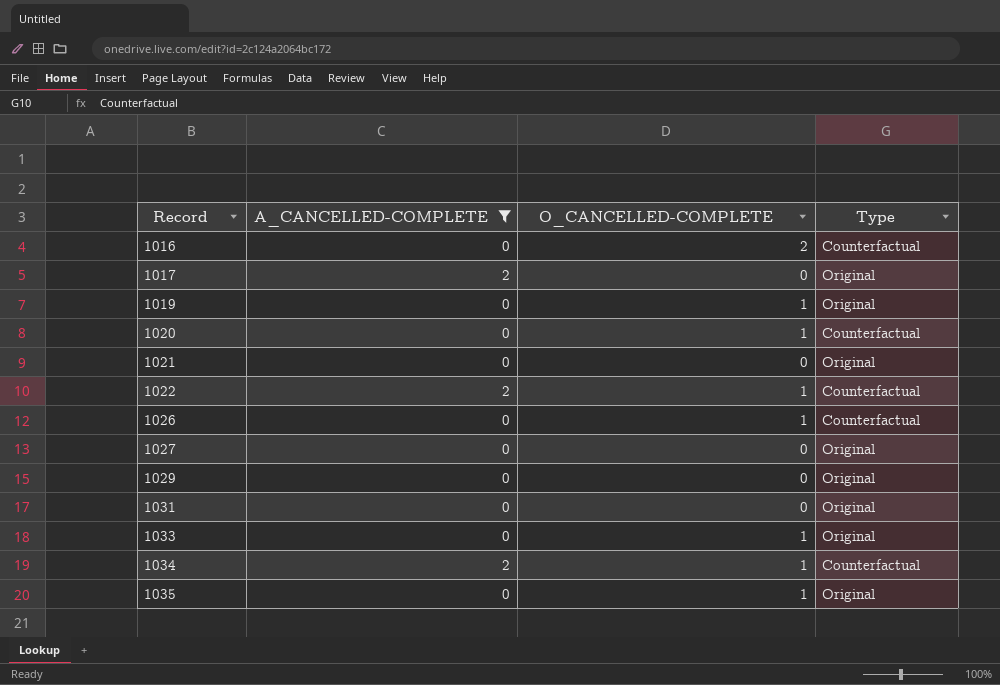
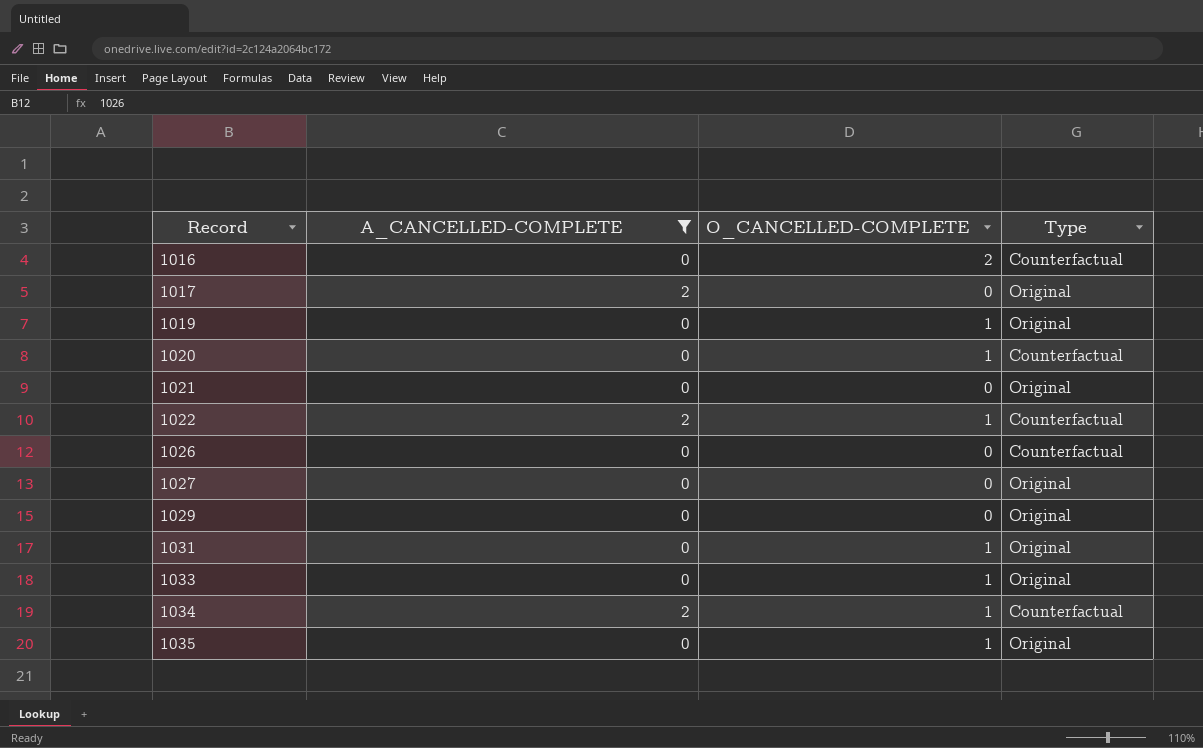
1026 | O_CANCELLED-COMPLETE: 1 -> 0
1031 | O_CANCELLED-COMPLETE: 0 -> 1

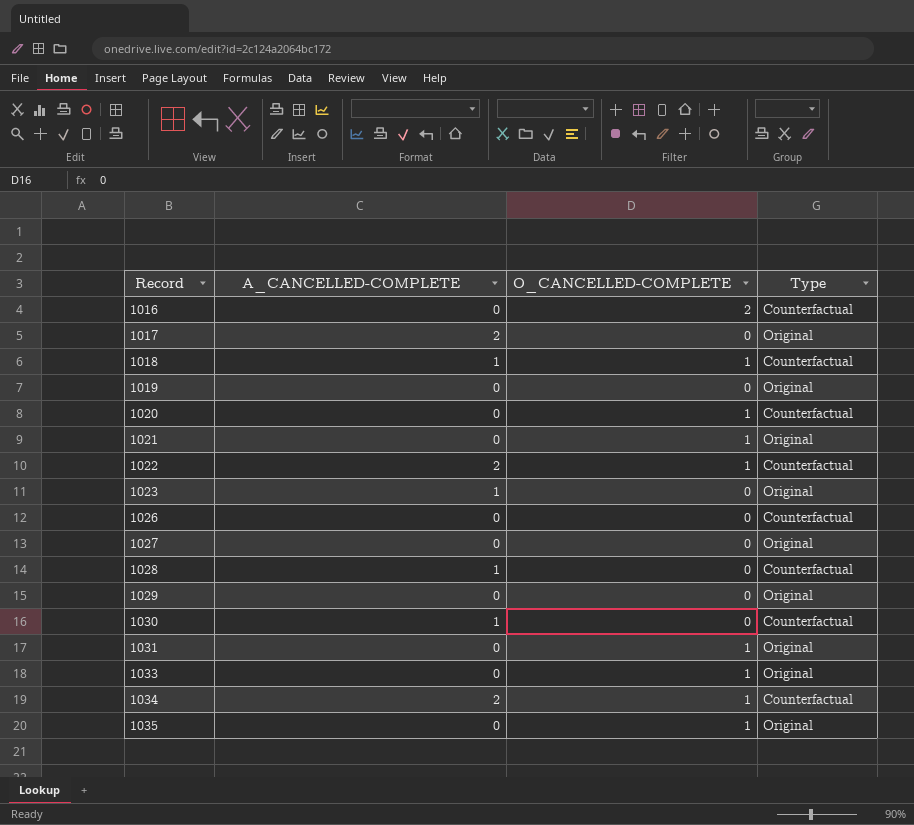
filter: A_CANCELLED-COMPLETE != 1 -> none
1019 | O_CANCELLED-COMPLETE: 1 -> 0
1021 | O_CANCELLED-COMPLETE: 0 -> 1

